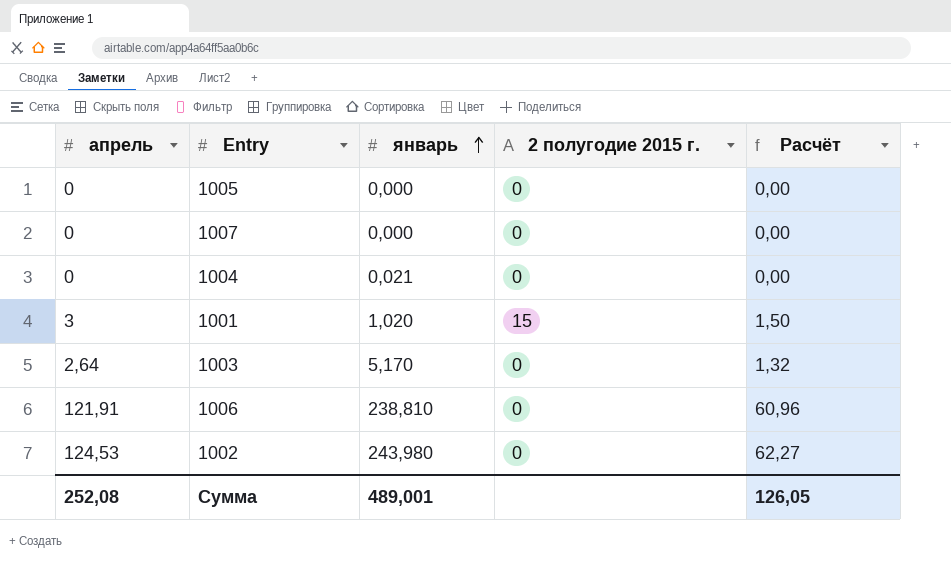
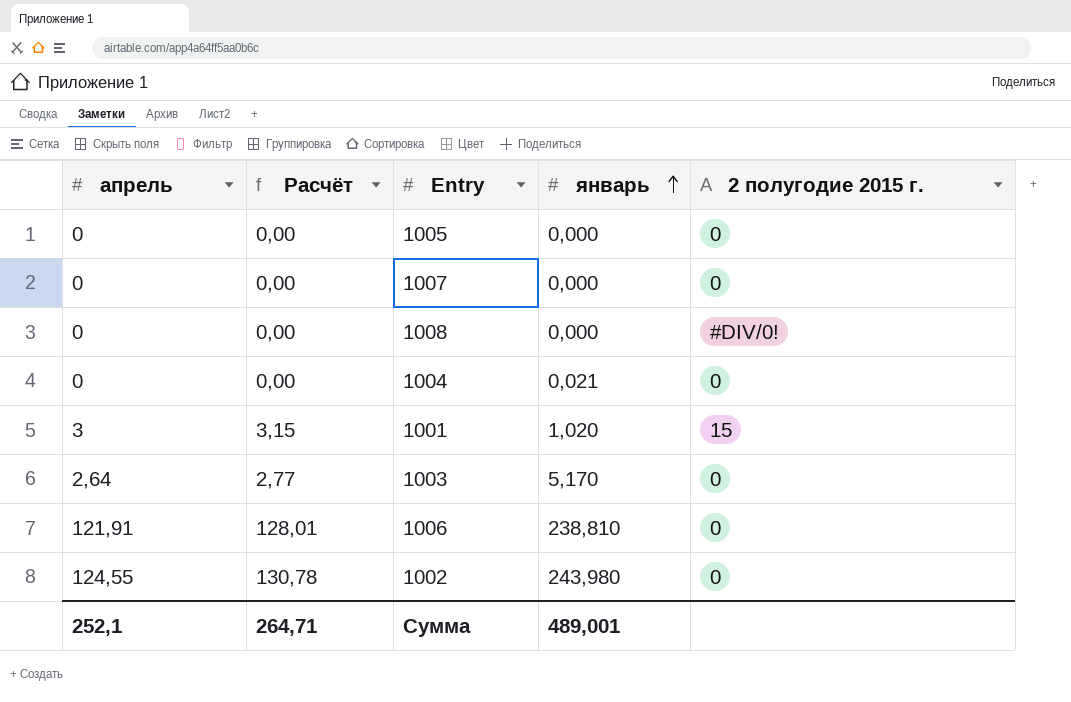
column Расчёт | formula: [апрель] * 0,5 -> [апрель] * 1,05
column Расчёт | position: 5 -> 2
row 1008: none -> 0 | 0,00 | 0,000 | #DIV/0!
1002 | апрель: 124,53 -> 124,55
Сумма | апрель: 252,08 -> 252,1
Сумма | Расчёт: 126,05 -> 264,71

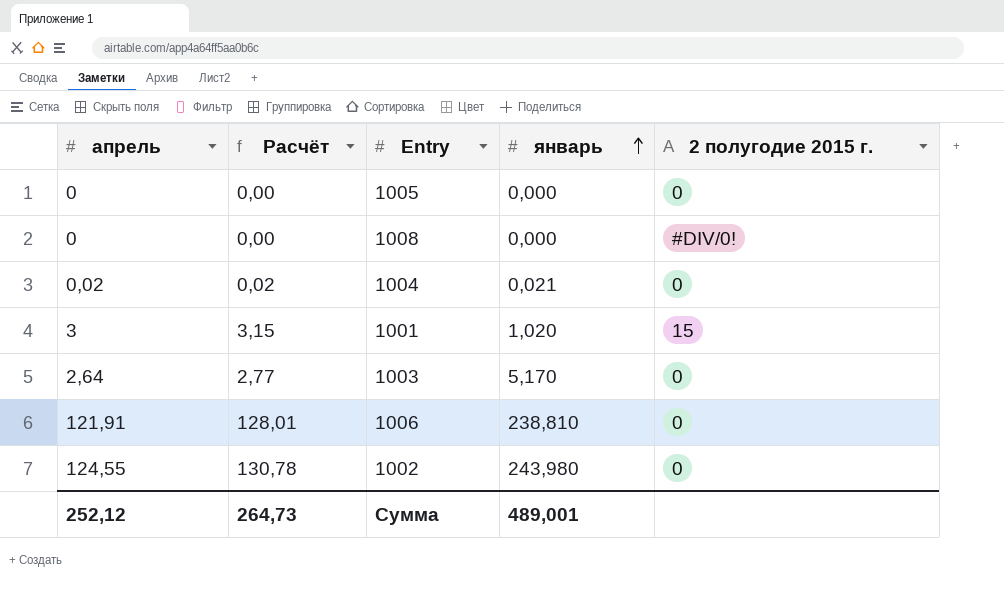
row 1007: 0 | 0,00 | 0,000 | 0 -> none
1004 | апрель: 0 -> 0,02
1004 | Расчёт: 0,00 -> 0,02
Сумма | апрель: 252,1 -> 252,12
Сумма | Расчёт: 264,71 -> 264,73

